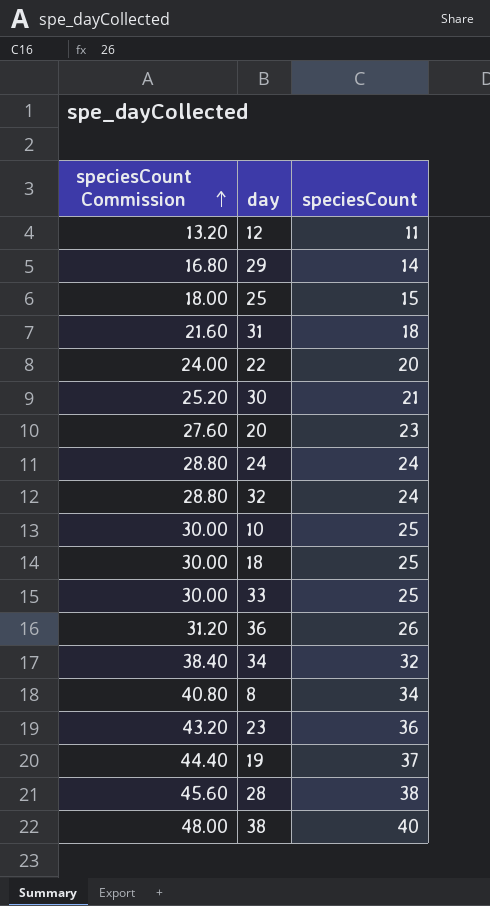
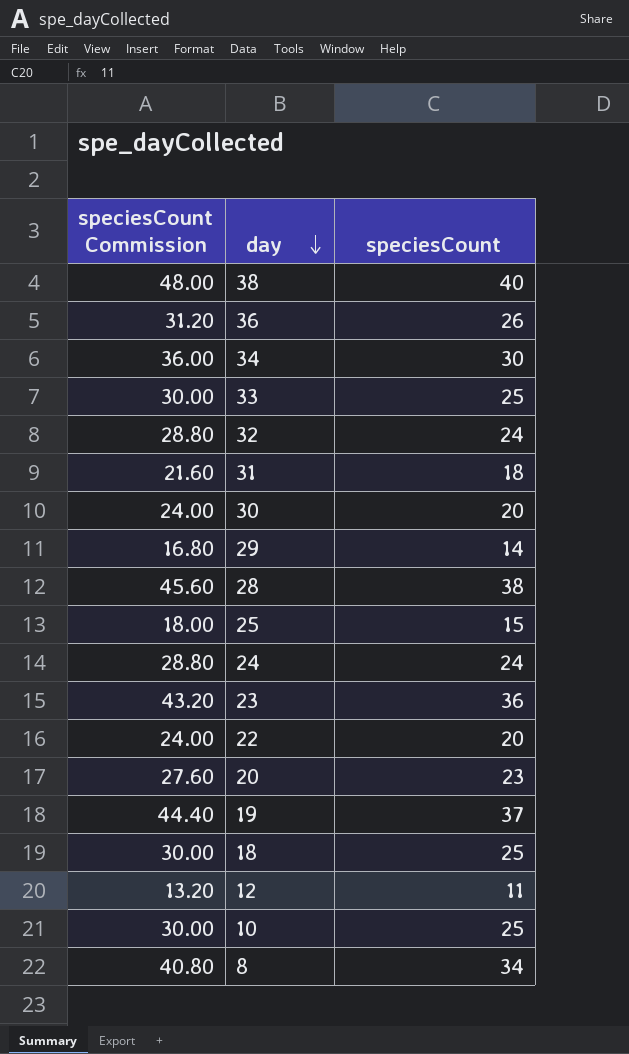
row order: speciesCount Commission ascending -> day descending
34 | speciesCount Commission: 38.40 -> 36.00
34 | speciesCount: 32 -> 30
30 | speciesCount Commission: 25.20 -> 24.00
30 | speciesCount: 21 -> 20

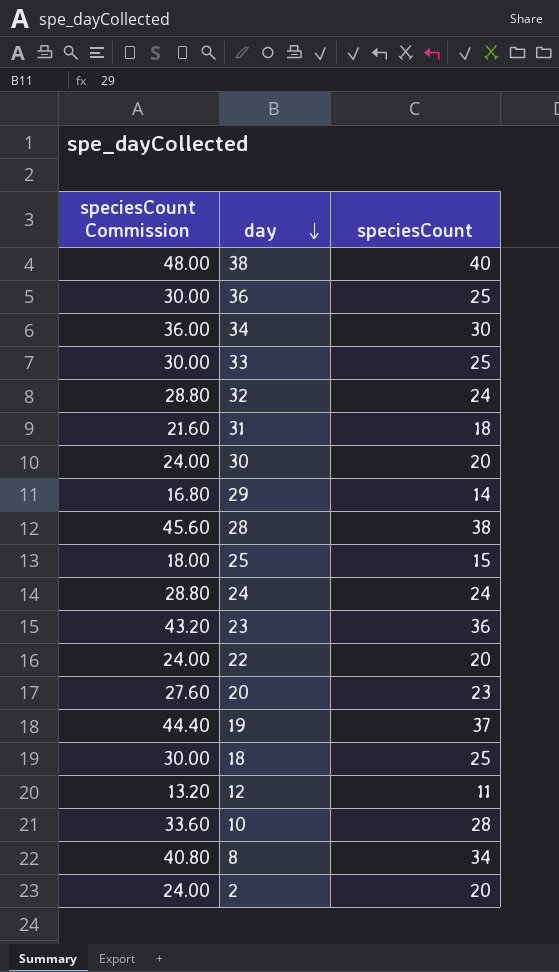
36 | speciesCount Commission: 31.20 -> 30.00
36 | speciesCount: 26 -> 25
10 | speciesCount Commission: 30.00 -> 33.60
10 | speciesCount: 25 -> 28
row 2: none -> 24.00 | 20

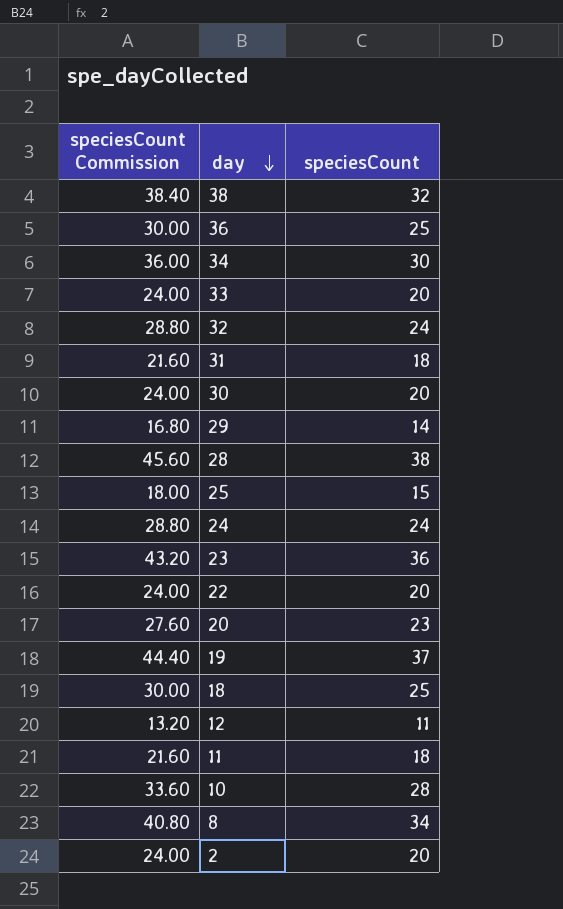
38 | speciesCount Commission: 48.00 -> 38.40
38 | speciesCount: 40 -> 32
33 | speciesCount Commission: 30.00 -> 24.00
33 | speciesCount: 25 -> 20
row 11: none -> 21.60 | 18

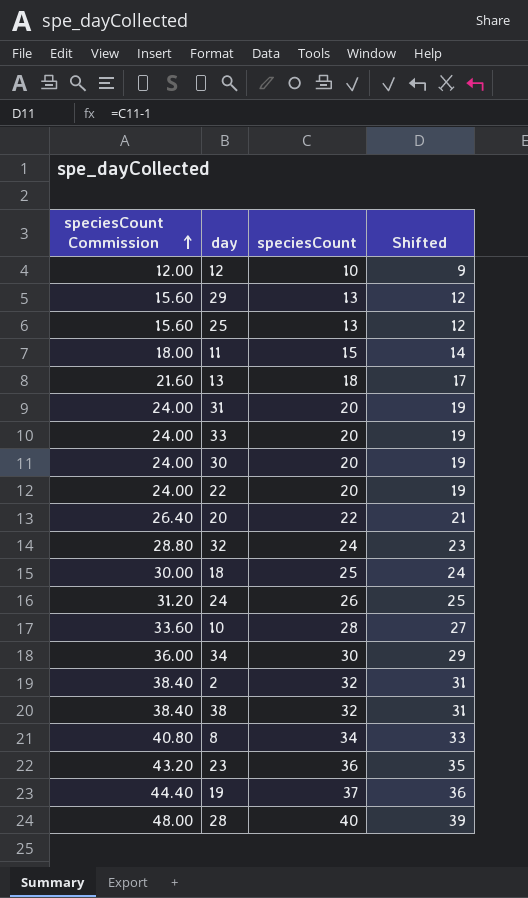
row order: day descending -> speciesCount Commission ascending
column Shifted | formula: none -> [speciesCount] - 1
row 36: 30.00 | 25 -> none
12 | speciesCount Commission: 13.20 -> 12.00
12 | speciesCount: 11 -> 10
29 | speciesCount Commission: 16.80 -> 15.60
29 | speciesCount: 14 -> 13
25 | speciesCount Commission: 18.00 -> 15.60
25 | speciesCount: 15 -> 13
11 | speciesCount Commission: 21.60 -> 18.00
11 | speciesCount: 18 -> 15
row 13: none -> 21.60 | 18 | 17
31 | speciesCount Commission: 21.60 -> 24.00
31 | speciesCount: 18 -> 20
20 | speciesCount Commission: 27.60 -> 26.40
20 | speciesCount: 23 -> 22
24 | speciesCount Commission: 28.80 -> 31.20
24 | speciesCount: 24 -> 26
2 | speciesCount Commission: 24.00 -> 38.40
2 | speciesCount: 20 -> 32
28 | speciesCount Commission: 45.60 -> 48.00
28 | speciesCount: 38 -> 40

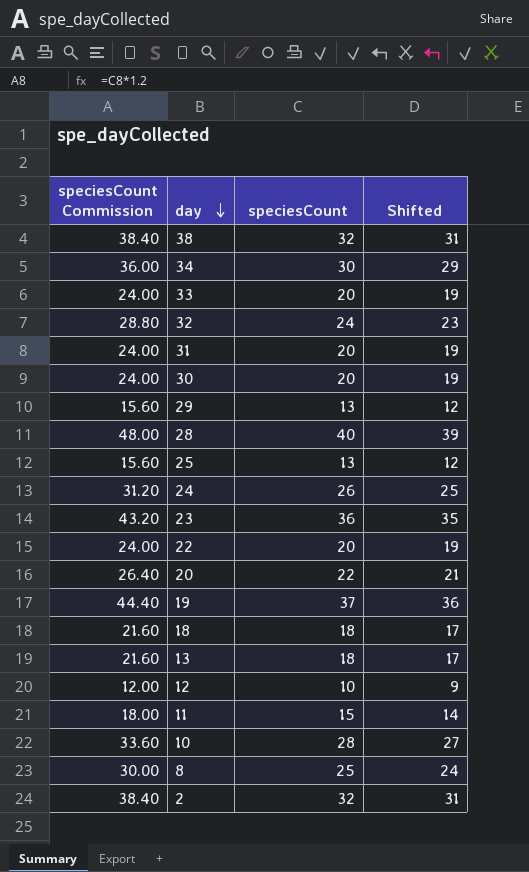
row order: speciesCount Commission ascending -> day descending
18 | speciesCount Commission: 30.00 -> 21.60
18 | speciesCount: 25 -> 18
18 | Shifted: 24 -> 17
8 | speciesCount Commission: 40.80 -> 30.00
8 | speciesCount: 34 -> 25
8 | Shifted: 33 -> 24

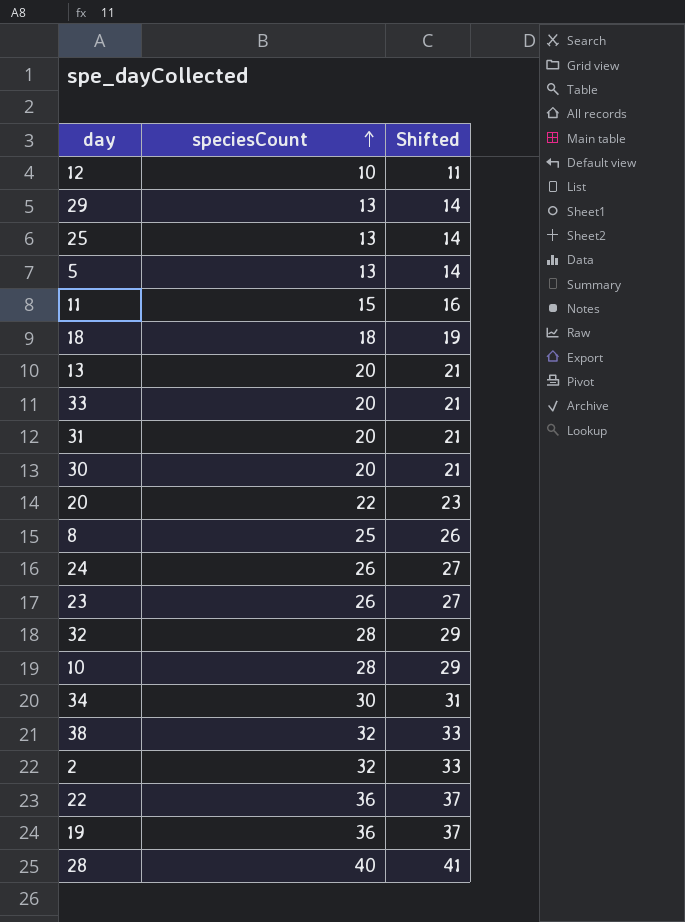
row order: day descending -> speciesCount ascending
column speciesCount Commission | formula: [speciesCount] * 1.2 -> none
column Shifted | formula: [speciesCount] - 1 -> [speciesCount] + 1
row 5: none -> 13 | 14
13 | speciesCount: 18 -> 20
23 | speciesCount: 36 -> 26
32 | speciesCount: 24 -> 28
22 | speciesCount: 20 -> 36
19 | speciesCount: 37 -> 36

